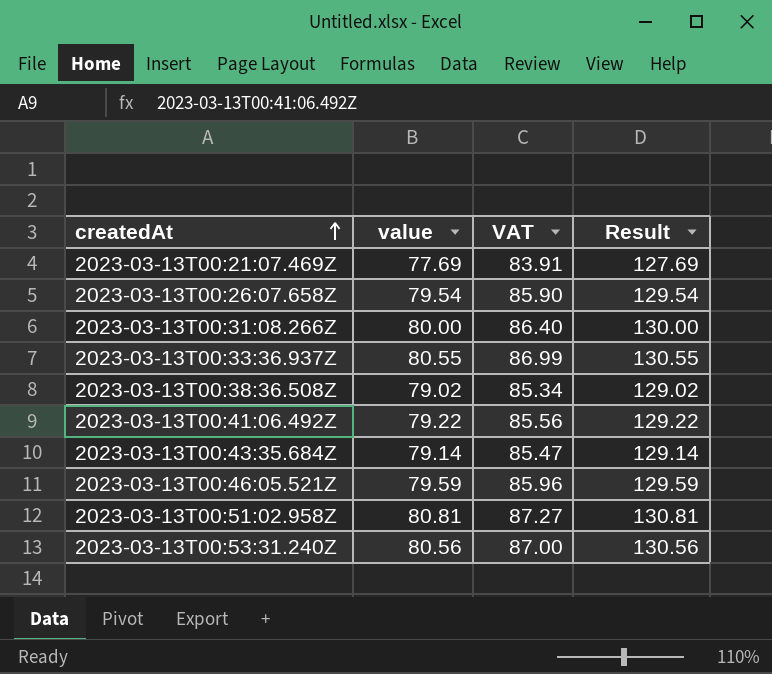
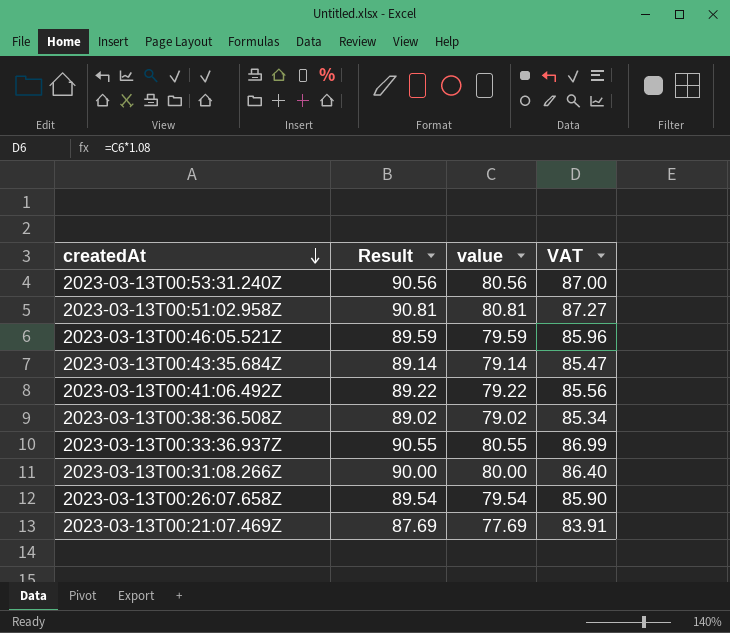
row order: createdAt ascending -> createdAt descending
column Result | formula: [value] + 50 -> [value] + 10
column Result | position: 4 -> 2

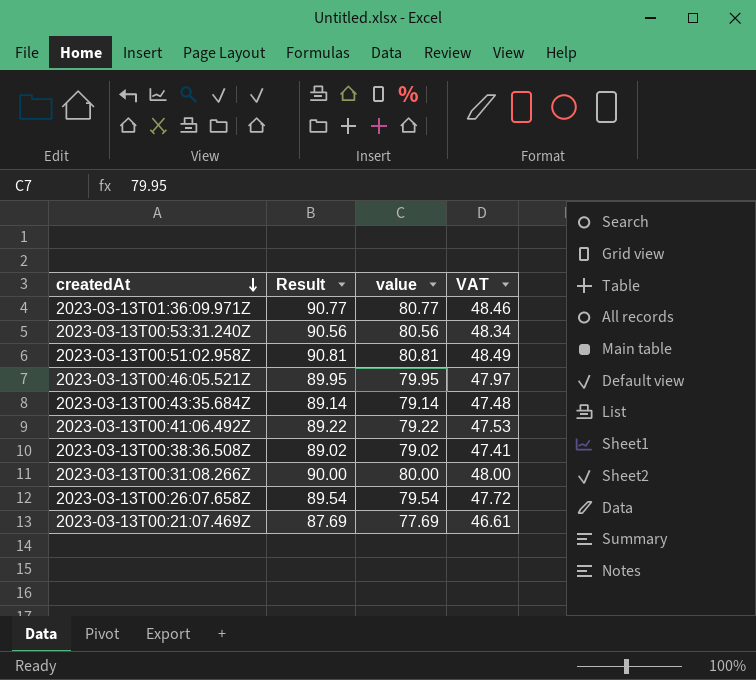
column VAT | formula: [value] * 1.08 -> [value] * 0.6
row 2023-03-13T00:33:36.937Z: 90.55 | 80.55 | 86.99 -> none
row 2023-03-13T01:36:09.971Z: none -> 90.77 | 80.77 | 48.46
2023-03-13T00:46:05.521Z | Result: 89.59 -> 89.95
2023-03-13T00:46:05.521Z | value: 79.59 -> 79.95

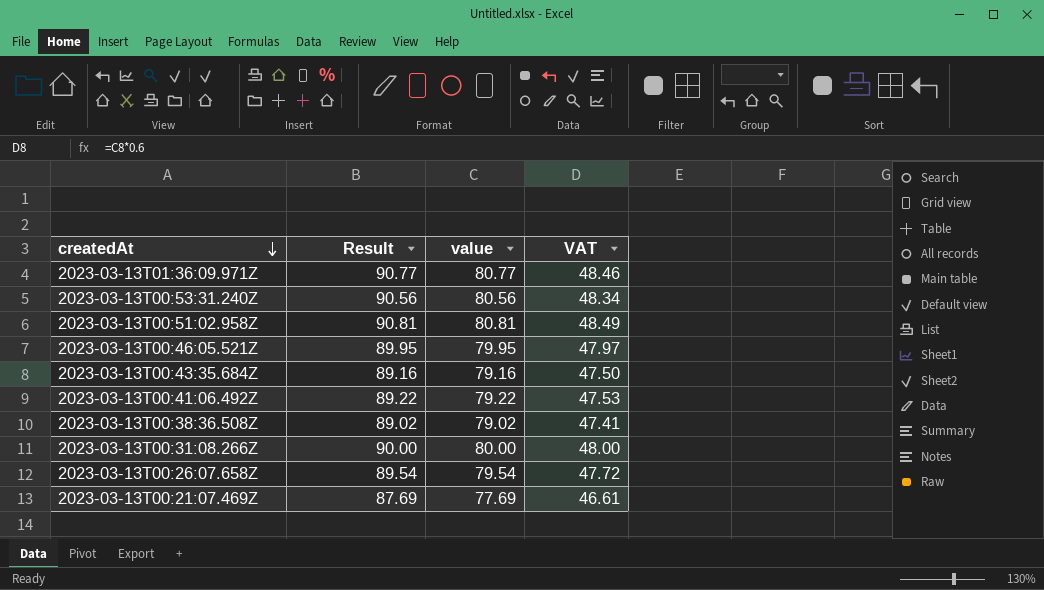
2023-03-13T00:43:35.684Z | Result: 89.14 -> 89.16
2023-03-13T00:43:35.684Z | value: 79.14 -> 79.16
2023-03-13T00:43:35.684Z | VAT: 47.48 -> 47.50

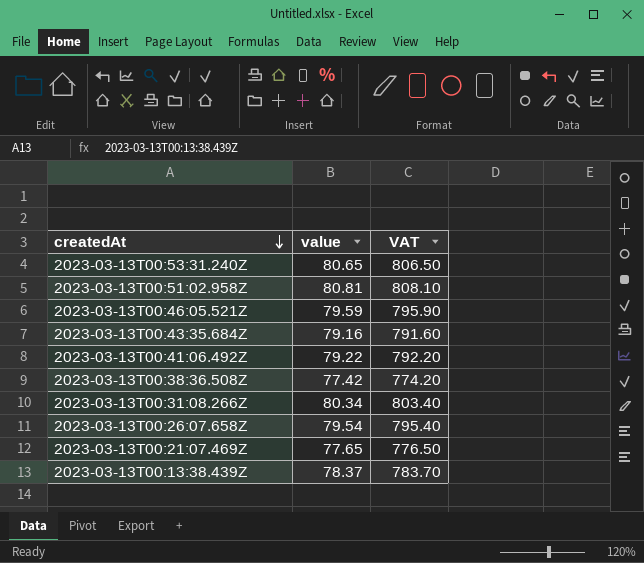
column Result | formula: [value] + 10 -> none
column VAT | formula: [value] * 0.6 -> [value] * 10
row 2023-03-13T01:36:09.971Z: 90.77 | 80.77 | 48.46 -> none
2023-03-13T00:53:31.240Z | value: 80.56 -> 80.65
2023-03-13T00:46:05.521Z | value: 79.95 -> 79.59
2023-03-13T00:38:36.508Z | value: 79.02 -> 77.42
2023-03-13T00:31:08.266Z | value: 80.00 -> 80.34
2023-03-13T00:21:07.469Z | value: 77.69 -> 77.65
row 2023-03-13T00:13:38.439Z: none -> 78.37 | 783.70

